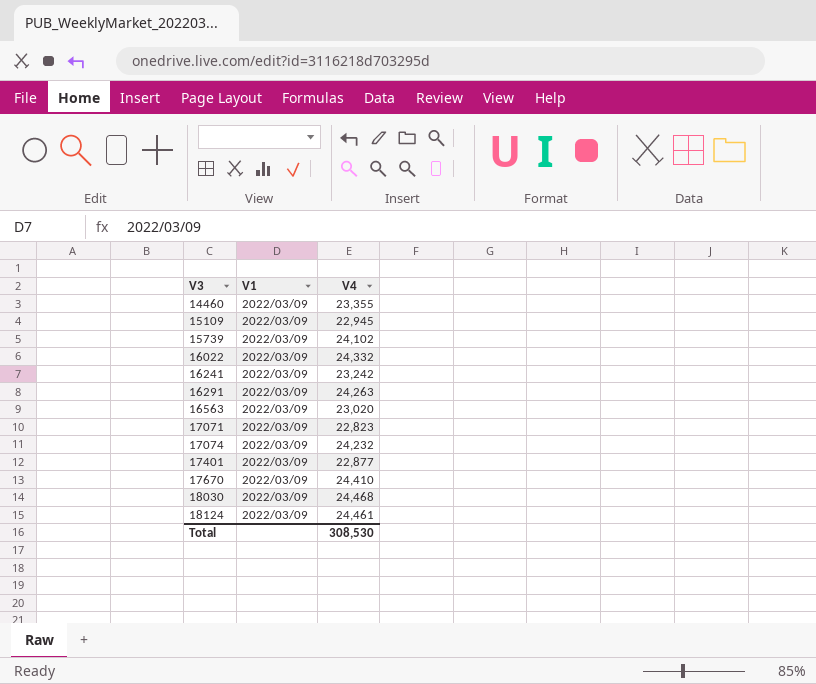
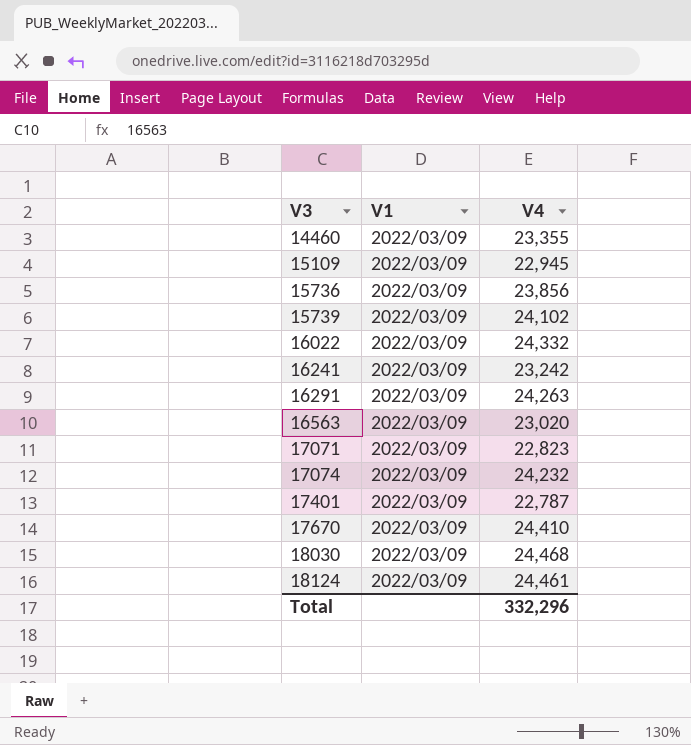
row 15736: none -> 2022/03/09 | 23,856
17401 | V4: 22,877 -> 22,787
Total | V4: 308,530 -> 332,296

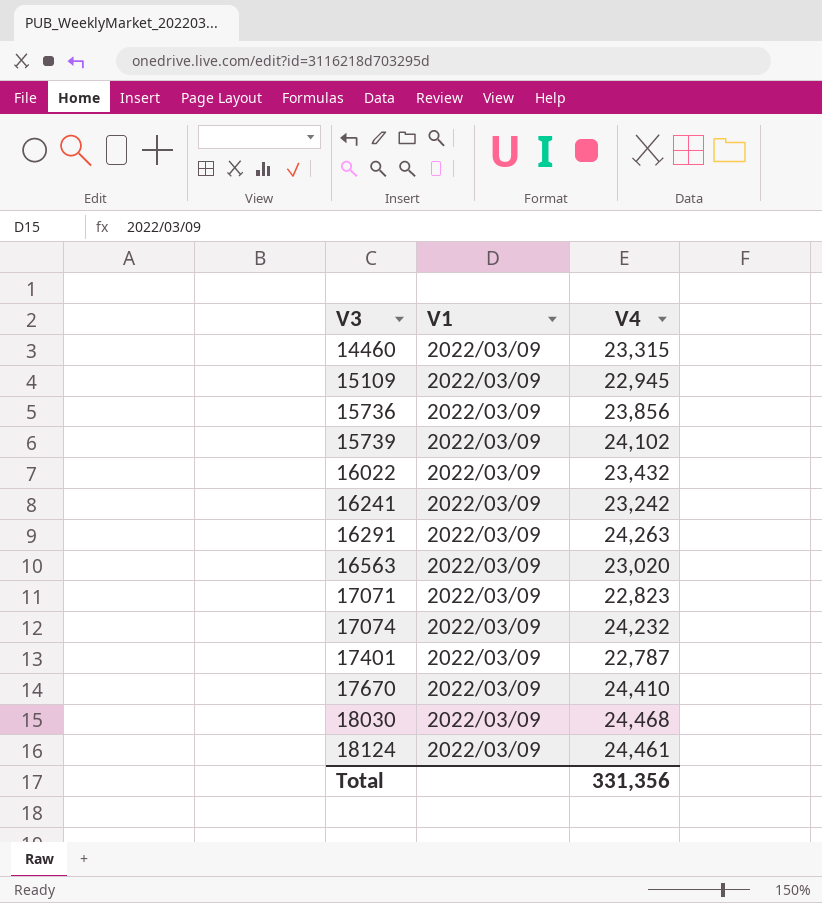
14460 | V4: 23,355 -> 23,315
16022 | V4: 24,332 -> 23,432
Total | V4: 332,296 -> 331,356

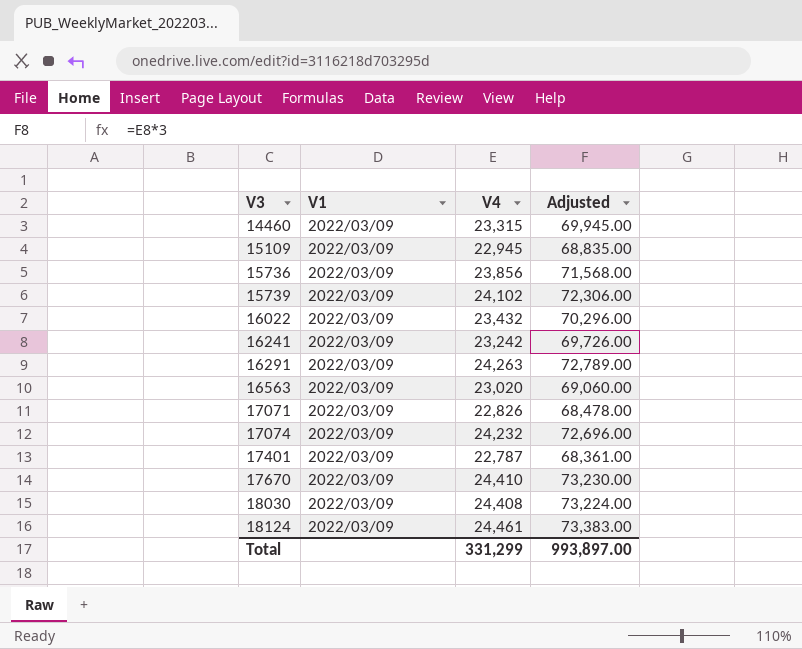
column Adjusted | formula: none -> [V4] * 3
17071 | V4: 22,823 -> 22,826
18030 | V4: 24,468 -> 24,408
Total | V4: 331,356 -> 331,299

